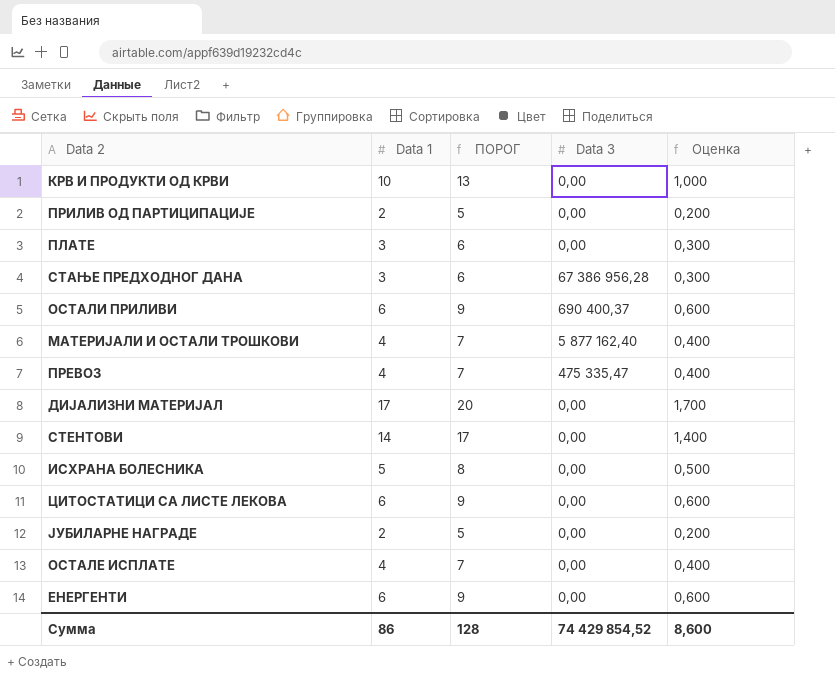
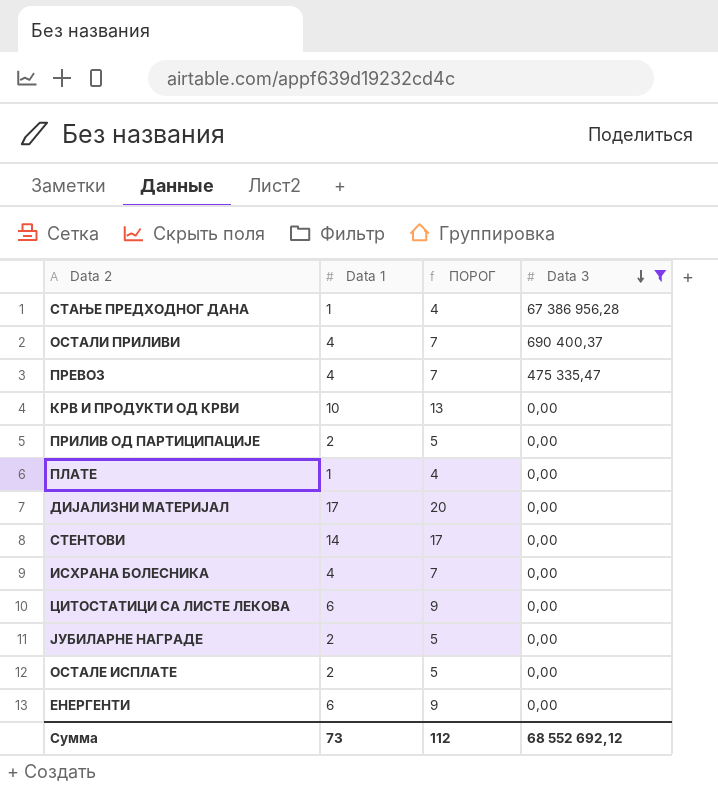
filter: none -> Data 3 != 5 877 162,40
row order: none -> Data 3 descending
column Оценка | formula: [Data 1] * 0,1 -> none
СТАЊЕ ПРЕДХОДНОГ ДАНА | Data 1: 3 -> 1
СТАЊЕ ПРЕДХОДНОГ ДАНА | ПОРОГ: 6 -> 4
ОСТАЛИ ПРИЛИВИ | Data 1: 6 -> 4
ОСТАЛИ ПРИЛИВИ | ПОРОГ: 9 -> 7
ПЛАТЕ | Data 1: 3 -> 1
ПЛАТЕ | ПОРОГ: 6 -> 4
ИСХРАНА БОЛЕСНИКА | Data 1: 5 -> 4
ИСХРАНА БОЛЕСНИКА | ПОРОГ: 8 -> 7
ОСТАЛЕ ИСПЛАТЕ | Data 1: 4 -> 2
ОСТАЛЕ ИСПЛАТЕ | ПОРОГ: 7 -> 5
Сумма | Data 1: 86 -> 73
Сумма | ПОРОГ: 128 -> 112
Сумма | Data 3: 74 429 854,52 -> 68 552 692,12

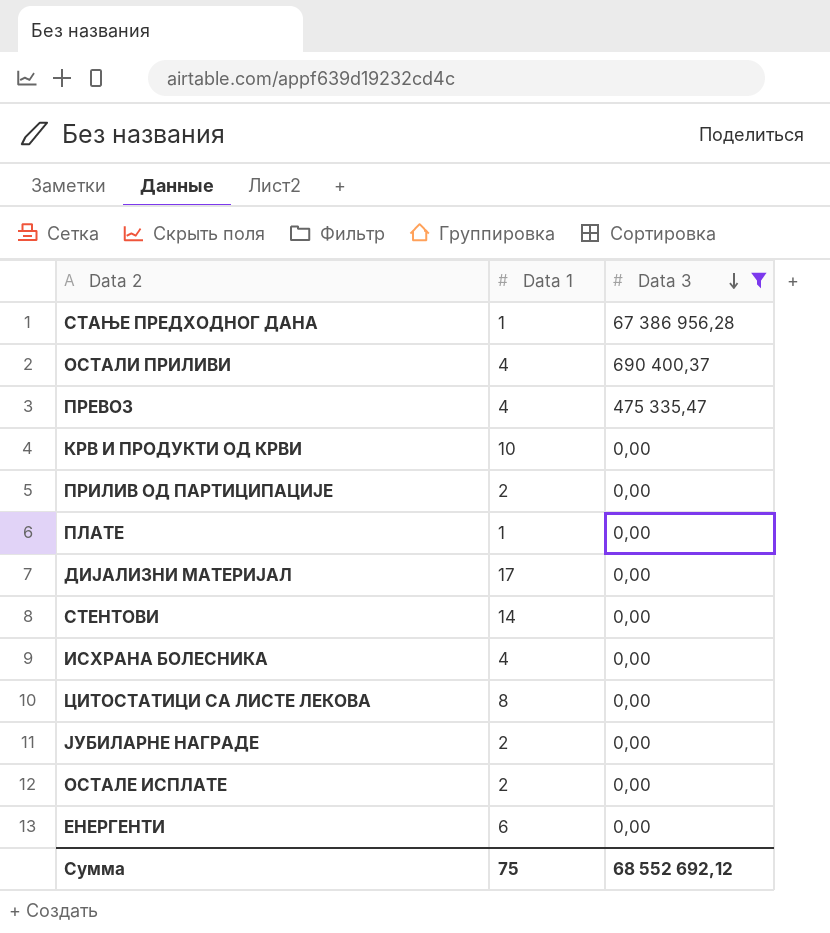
column ПОРОГ | formula: [Data 1] + 3 -> none
ЦИТОСТАТИЦИ СА ЛИСТЕ ЛЕКОВА | Data 1: 6 -> 8
Сумма | Data 1: 73 -> 75

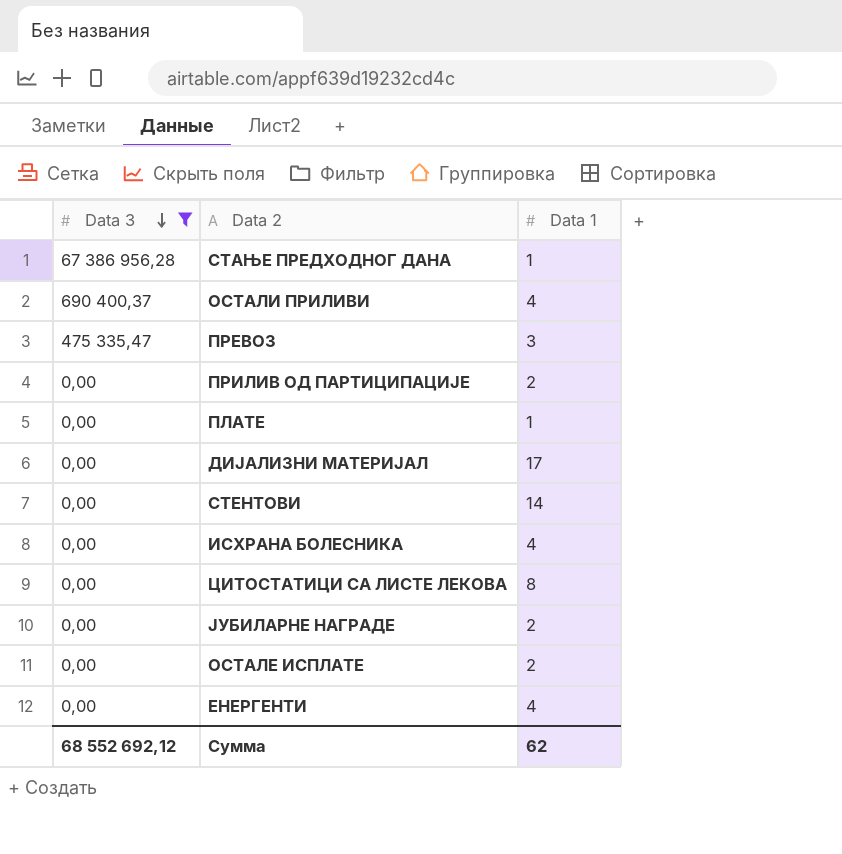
column Data 3 | position: 3 -> 1
row КРВ И ПРОДУКТИ ОД КРВИ: 10 | 0,00 -> none
ПРЕВОЗ | Data 1: 4 -> 3
ЕНЕРГЕНТИ | Data 1: 6 -> 4
Сумма | Data 1: 75 -> 62

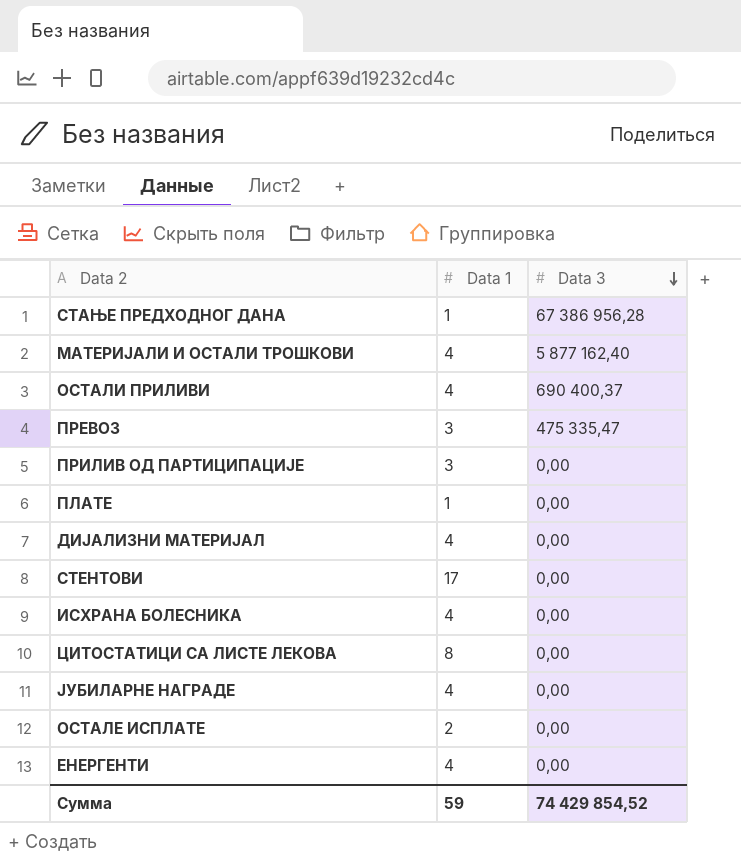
filter: Data 3 != 5 877 162,40 -> none
column Data 3 | position: 1 -> 3
ПРИЛИВ ОД ПАРТИЦИПАЦИЈЕ | Data 1: 2 -> 3
ДИЈАЛИЗНИ МАТЕРИЈАЛ | Data 1: 17 -> 4
СТЕНТОВИ | Data 1: 14 -> 17
ЈУБИЛАРНЕ НАГРАДЕ | Data 1: 2 -> 4
Сумма | Data 1: 62 -> 59
Сумма | Data 3: 68 552 692,12 -> 74 429 854,52

